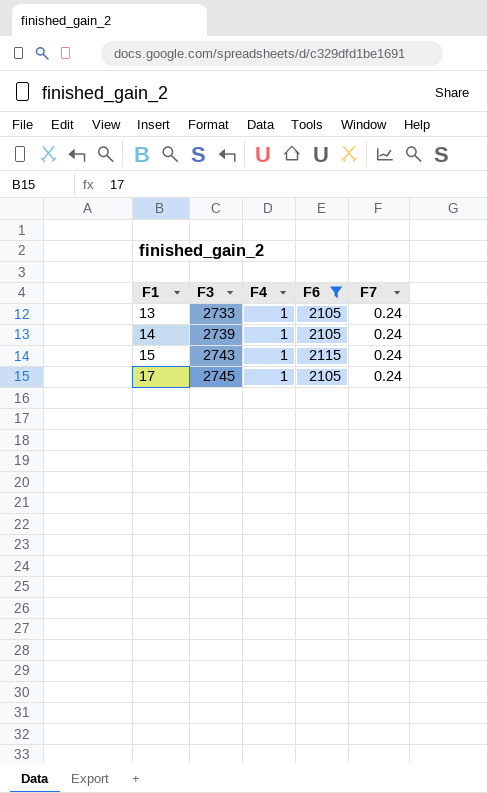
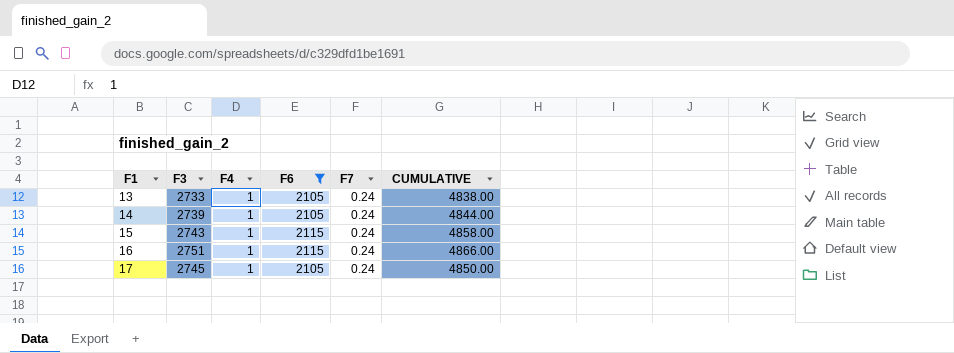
column CUMULATIVE | formula: none -> [F3] + [F6]
row 16: none -> 2751 | 1 | 2115 | 0.24 | 4866.00

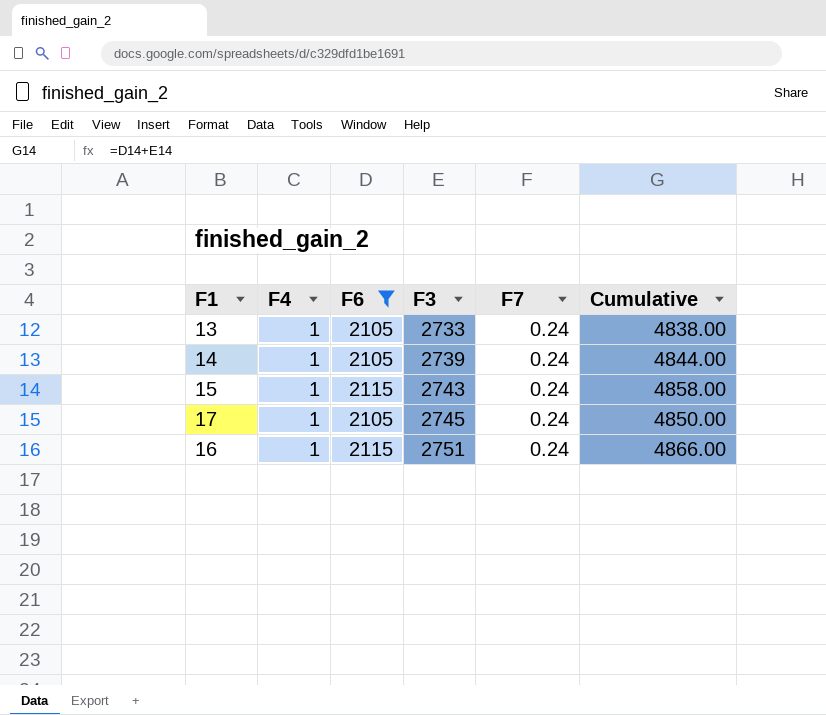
row order: F1 ascending -> F3 ascending
column F3 | position: 2 -> 4
column name: CUMULATIVE -> Cumulative

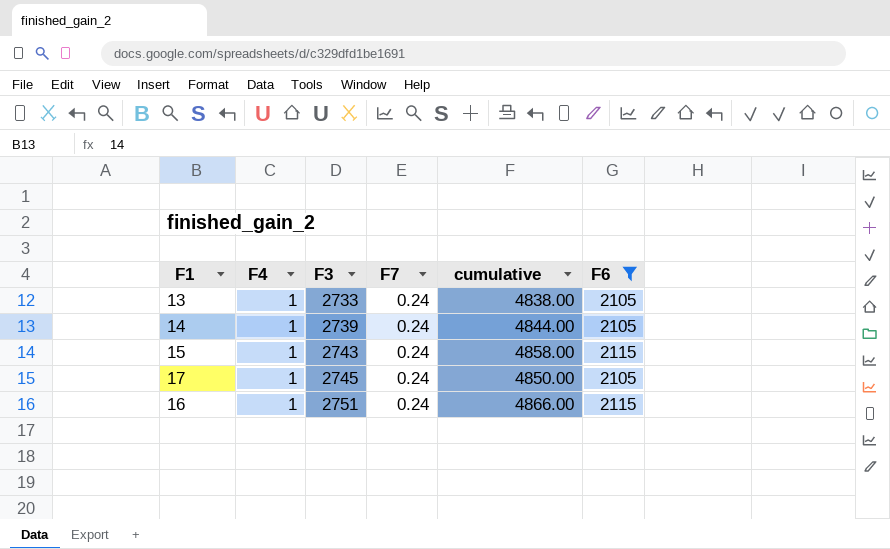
column name: Cumulative -> cumulative
column F6 | position: 3 -> 6

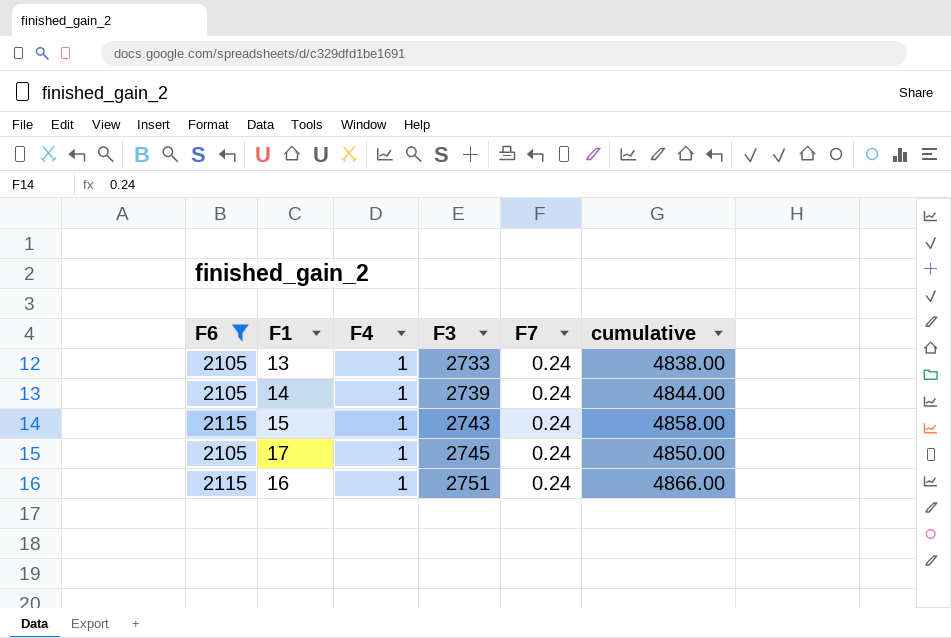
column F6 | position: 6 -> 1

